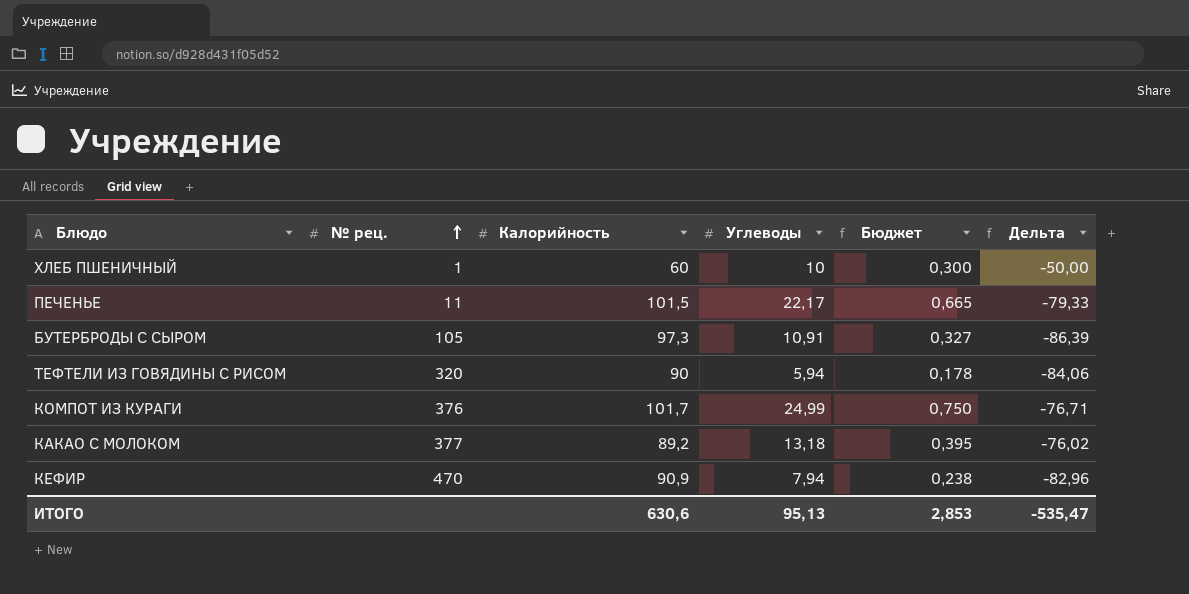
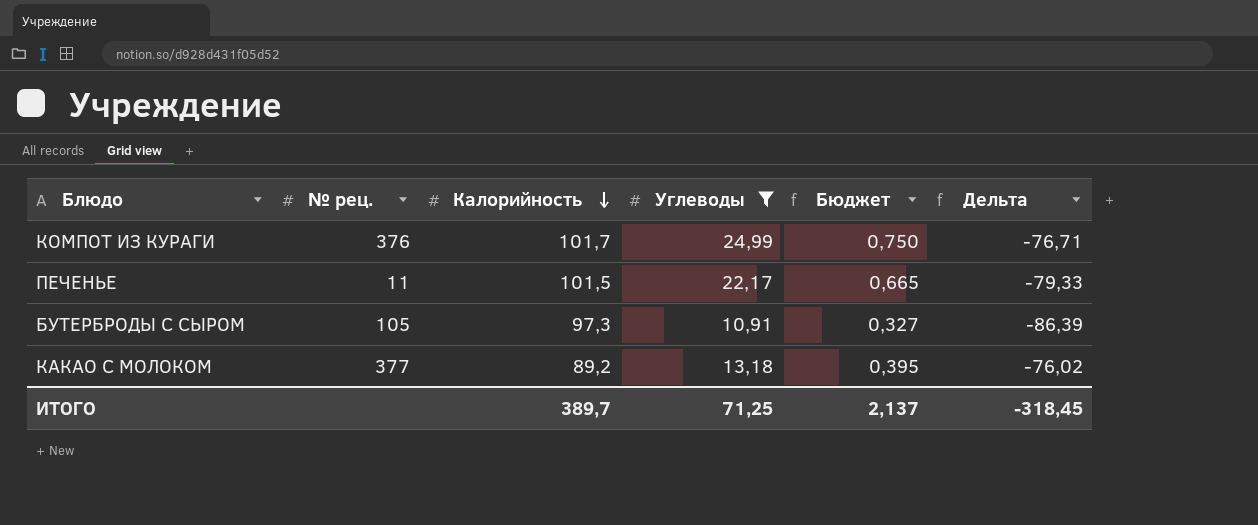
filter: none -> Углеводы >= 10,91
row order: № рец. ascending -> Калорийность descending
ИТОГО | Калорийность: 630,6 -> 389,7
ИТОГО | Углеводы: 95,13 -> 71,25
ИТОГО | Бюджет: 2,853 -> 2,137
ИТОГО | Дельта: -535,47 -> -318,45

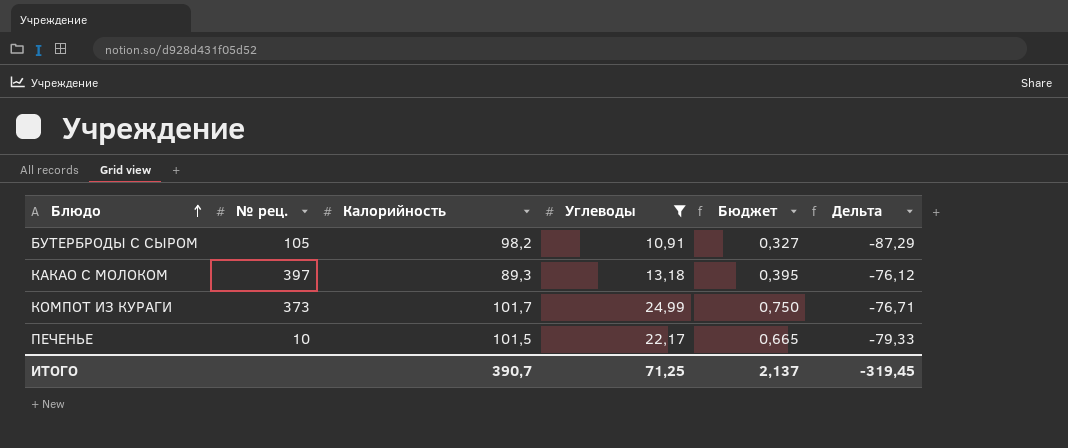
row order: Калорийность descending -> Блюдо ascending
БУТЕРБРОДЫ С СЫРОМ | Калорийность: 97,3 -> 98,2
БУТЕРБРОДЫ С СЫРОМ | Дельта: -86,39 -> -87,29
КАКАО С МОЛОКОМ | № рец.: 377 -> 397
КАКАО С МОЛОКОМ | Калорийность: 89,2 -> 89,3
КАКАО С МОЛОКОМ | Дельта: -76,02 -> -76,12
КОМПОТ ИЗ КУРАГИ | № рец.: 376 -> 373
ПЕЧЕНЬЕ | № рец.: 11 -> 10
ИТОГО | Калорийность: 389,7 -> 390,7
ИТОГО | Дельта: -318,45 -> -319,45

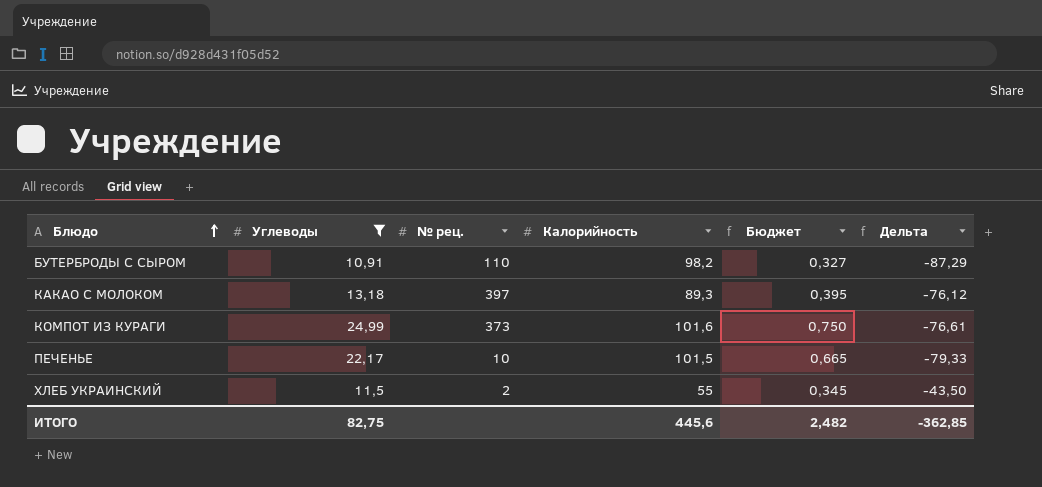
column Углеводы | position: 4 -> 2
БУТЕРБРОДЫ С СЫРОМ | № рец.: 105 -> 110
КОМПОТ ИЗ КУРАГИ | Калорийность: 101,7 -> 101,6
КОМПОТ ИЗ КУРАГИ | Дельта: -76,71 -> -76,61
row ХЛЕБ УКРАИНСКИЙ: none -> 11,5 | 2 | 55 | 0,345 | -43,50
ИТОГО | Углеводы: 71,25 -> 82,75
ИТОГО | Калорийность: 390,7 -> 445,6
ИТОГО | Бюджет: 2,137 -> 2,482
ИТОГО | Дельта: -319,45 -> -362,85

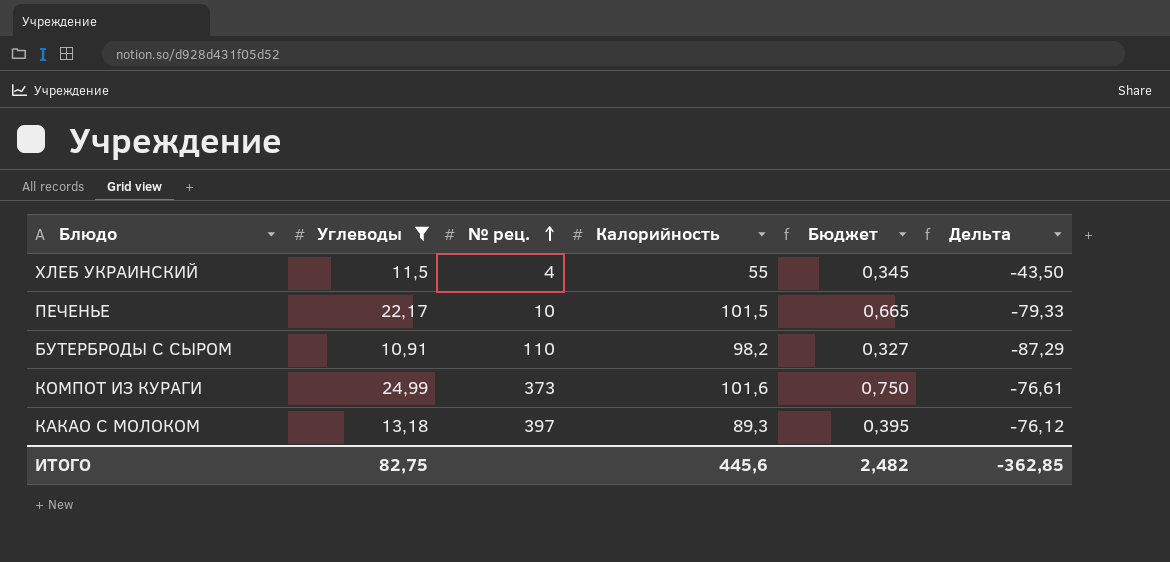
row order: Блюдо ascending -> № рец. ascending
ХЛЕБ УКРАИНСКИЙ | № рец.: 2 -> 4

